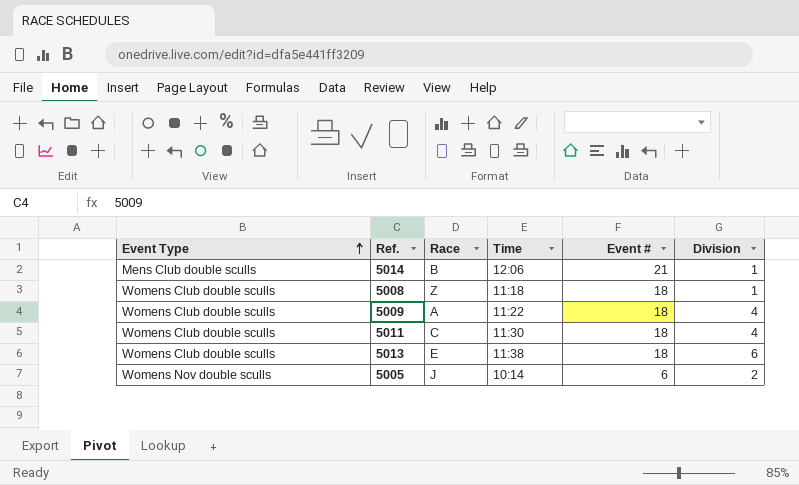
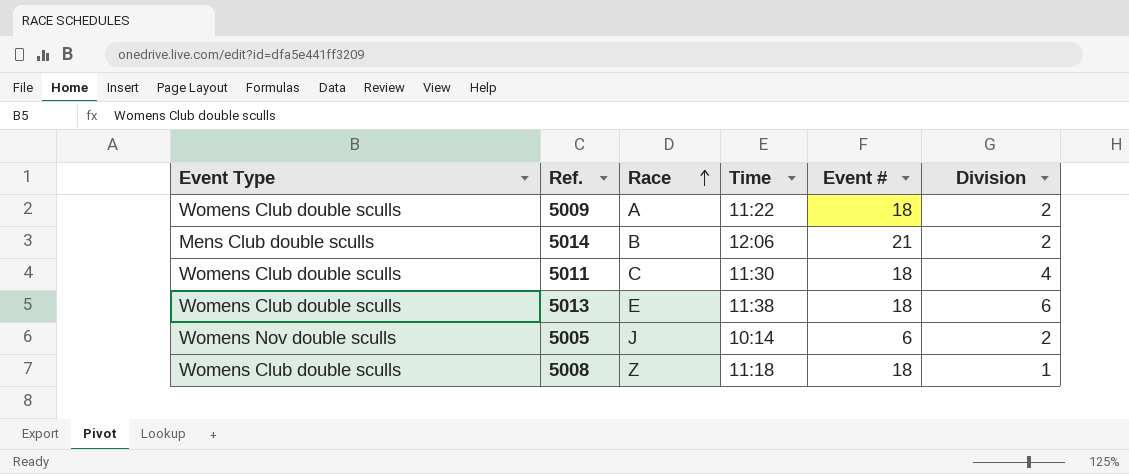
row order: Event Type ascending -> Race ascending
5009 | Division: 4 -> 2
5014 | Division: 1 -> 2

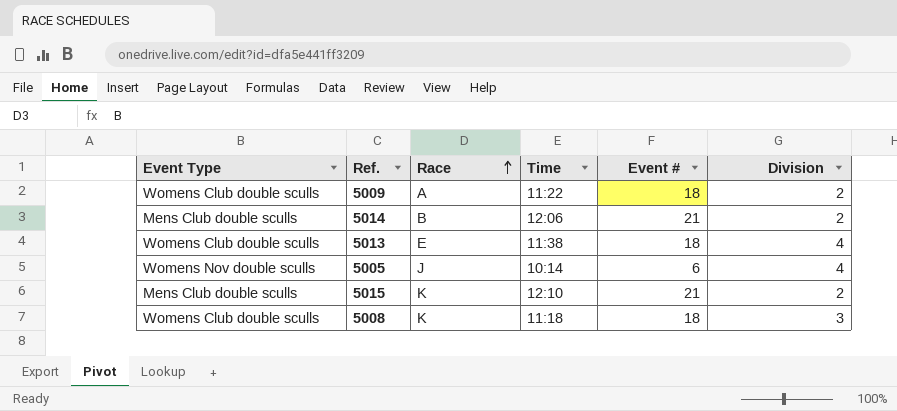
row 5011: Womens Club double sculls | C | 11:30 | 18 | 4 -> none
5013 | Division: 6 -> 4
5005 | Division: 2 -> 4
row 5015: none -> Mens Club double sculls | K | 12:10 | 21 | 2
5008 | Race: Z -> K
5008 | Division: 1 -> 3

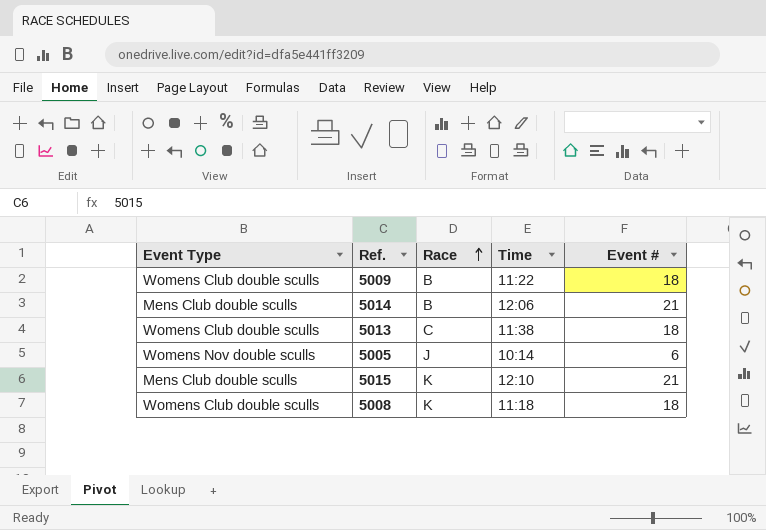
column Division | position: 6 -> none
5009 | Race: A -> B
5013 | Race: E -> C

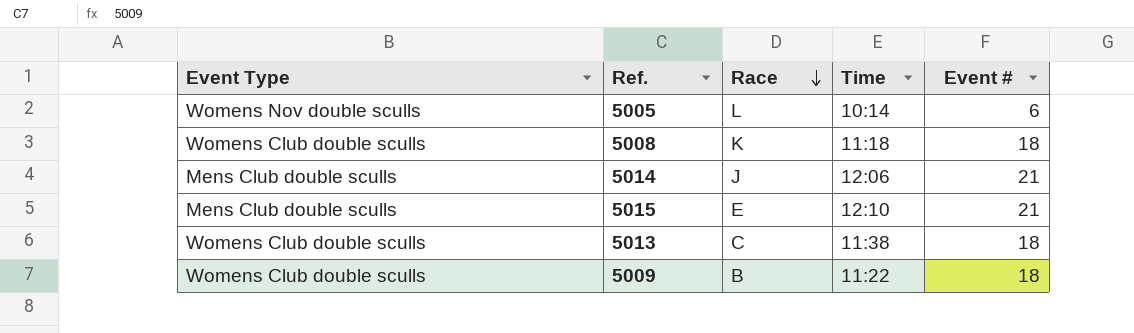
row order: Race ascending -> Race descending
5005 | Race: J -> L
5014 | Race: B -> J
5015 | Race: K -> E

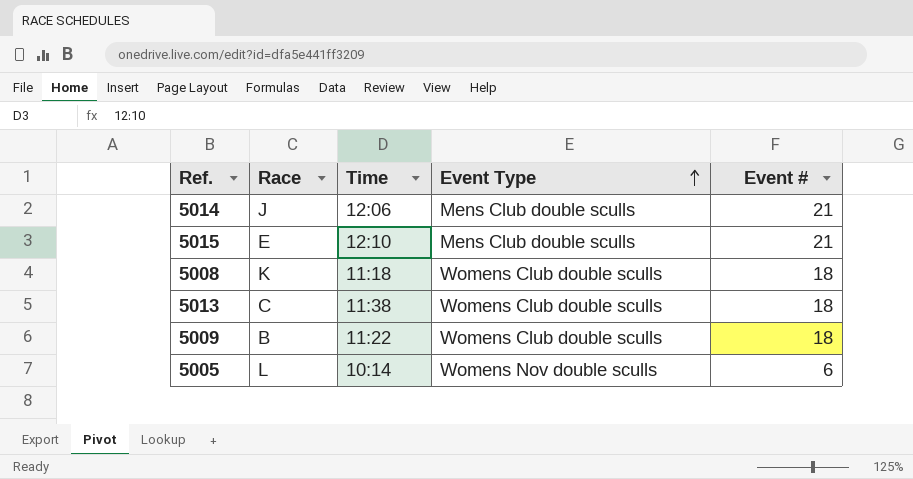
row order: Race descending -> Event Type ascending
column Event Type | position: 1 -> 4

